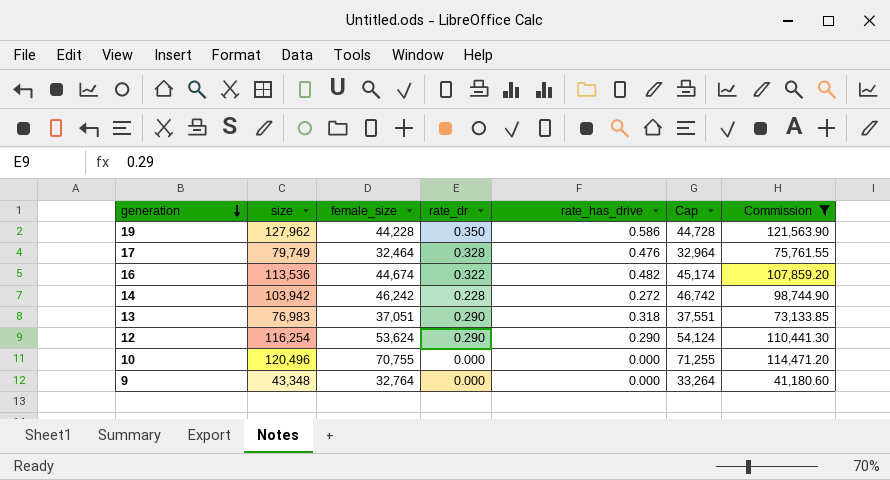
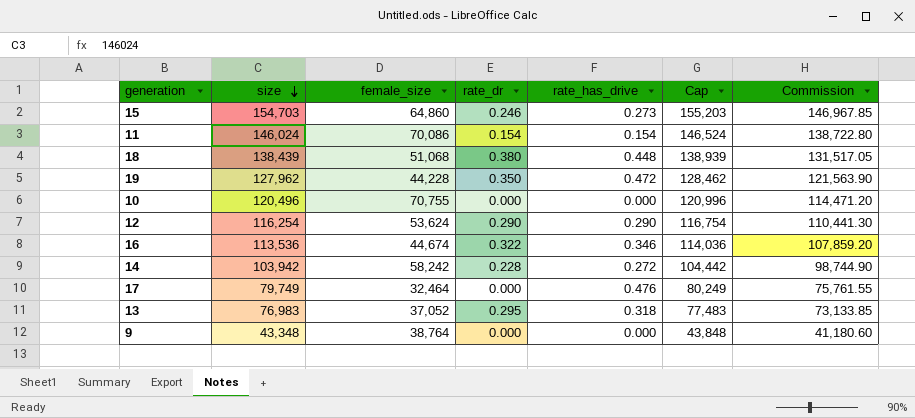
filter: Commission <= 121,563.90 -> none
row order: generation descending -> size descending
column Cap | formula: [female_size] + 500 -> [size] + 500
19 | rate_has_drive: 0.586 -> 0.472
16 | rate_has_drive: 0.482 -> 0.346
14 | female_size: 46,242 -> 58,242
17 | rate_dr: 0.328 -> 0.000
13 | female_size: 37,051 -> 37,052
13 | rate_dr: 0.290 -> 0.295
9 | female_size: 32,764 -> 38,764

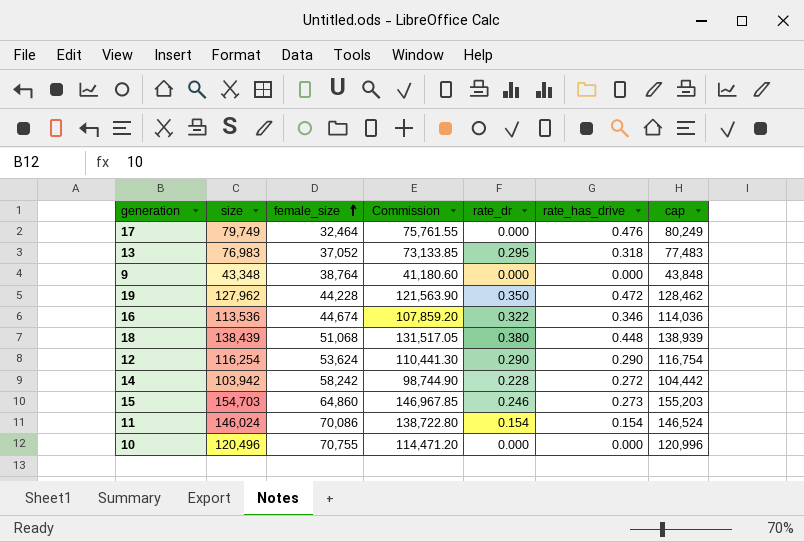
row order: size descending -> female_size ascending
column Commission | position: 7 -> 4
column name: Cap -> cap

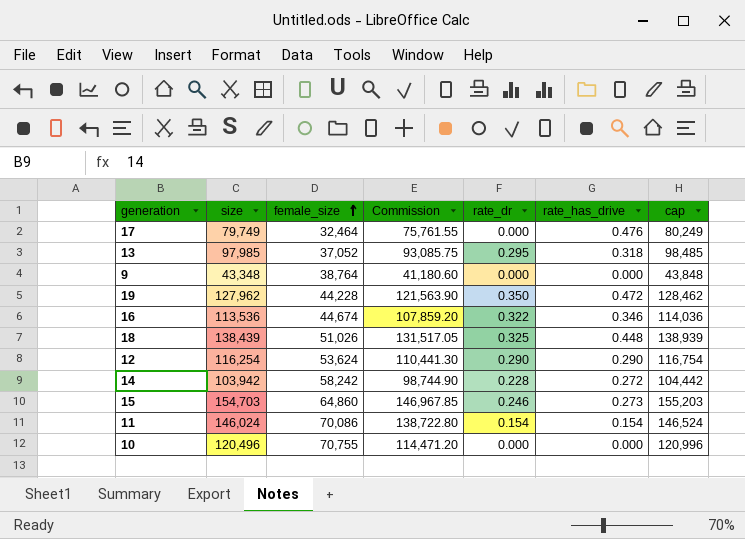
13 | size: 76,983 -> 97,985
13 | Commission: 73,133.85 -> 93,085.75
13 | cap: 77,483 -> 98,485
18 | female_size: 51,068 -> 51,026
18 | rate_dr: 0.380 -> 0.325

